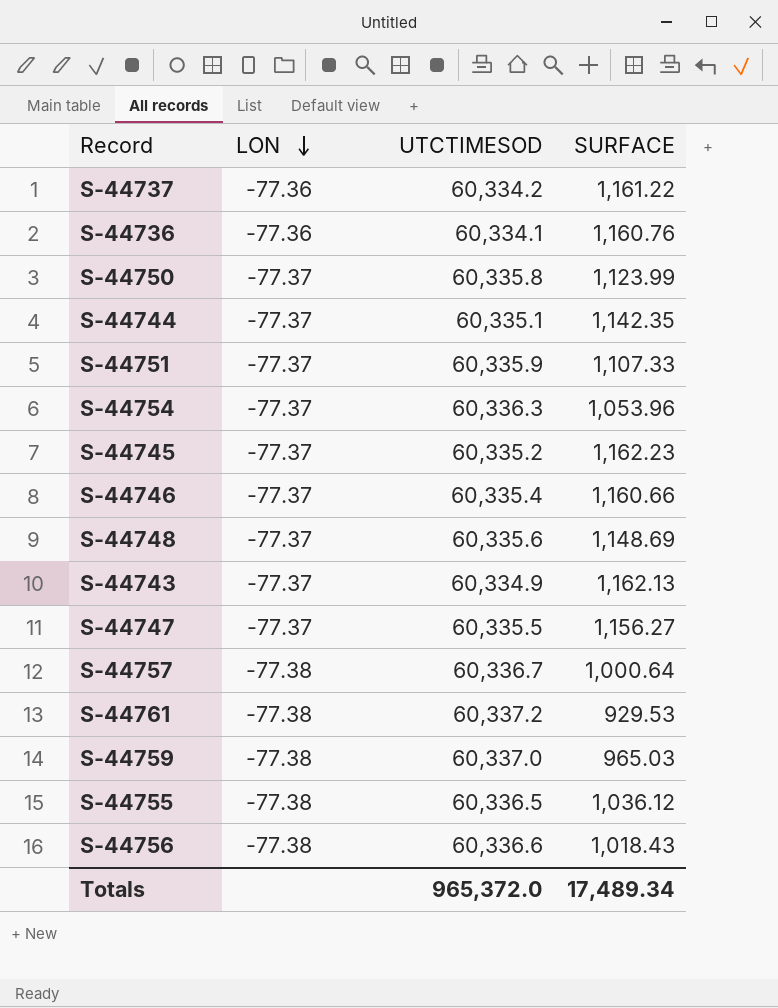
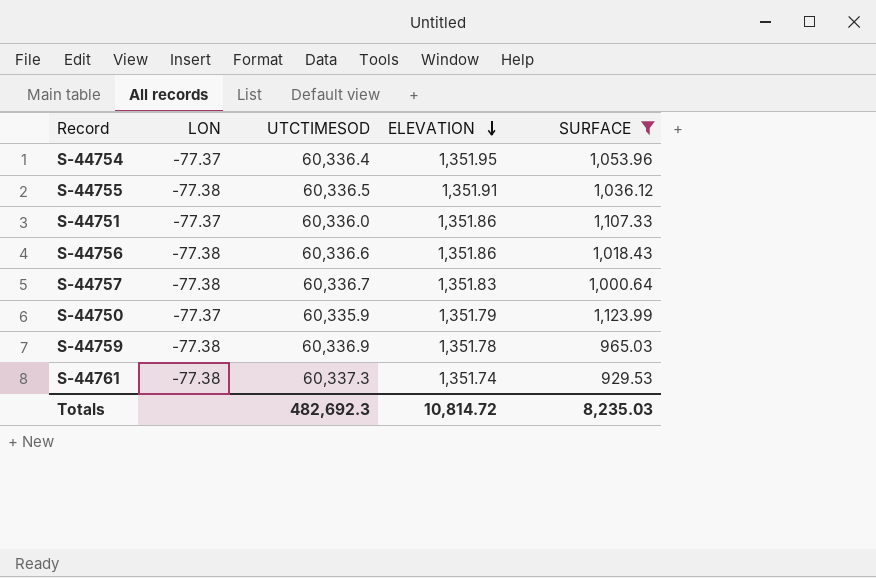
filter: none -> SURFACE <= 1,123.99
row order: LON descending -> ELEVATION descending
column ELEVATION | position: none -> 4
S-44754 | UTCTIMESOD: 60,336.3 -> 60,336.4
S-44751 | UTCTIMESOD: 60,335.9 -> 60,336.0
S-44750 | UTCTIMESOD: 60,335.8 -> 60,335.9
S-44759 | UTCTIMESOD: 60,337.0 -> 60,336.9
S-44761 | UTCTIMESOD: 60,337.2 -> 60,337.3
Totals | UTCTIMESOD: 965,372.0 -> 482,692.3
Totals | SURFACE: 17,489.34 -> 8,235.03

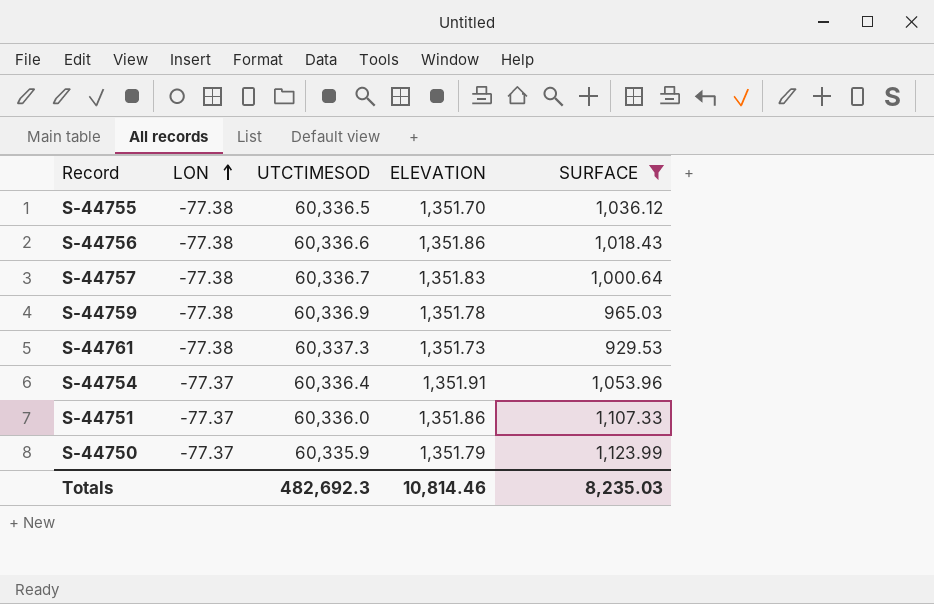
row order: ELEVATION descending -> LON ascending
S-44755 | ELEVATION: 1,351.91 -> 1,351.70
S-44761 | ELEVATION: 1,351.74 -> 1,351.73
S-44754 | ELEVATION: 1,351.95 -> 1,351.91
Totals | ELEVATION: 10,814.72 -> 10,814.46

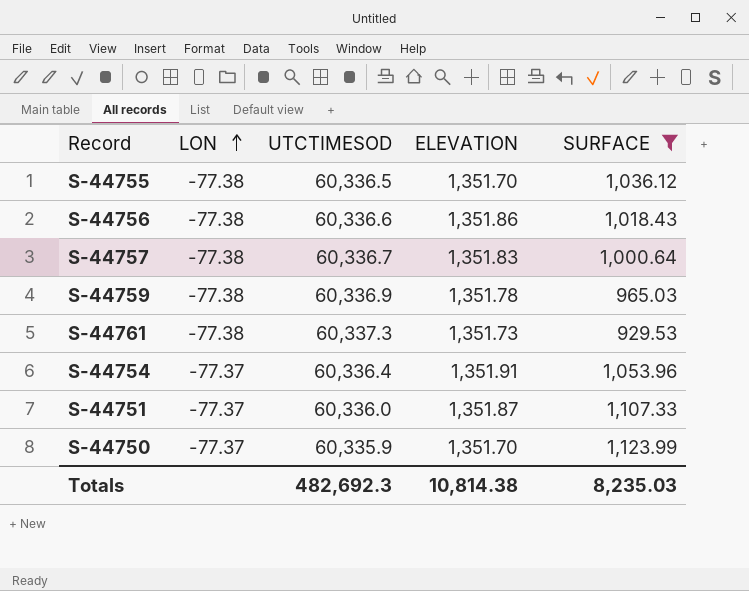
S-44751 | ELEVATION: 1,351.86 -> 1,351.87
S-44750 | ELEVATION: 1,351.79 -> 1,351.70
Totals | ELEVATION: 10,814.46 -> 10,814.38

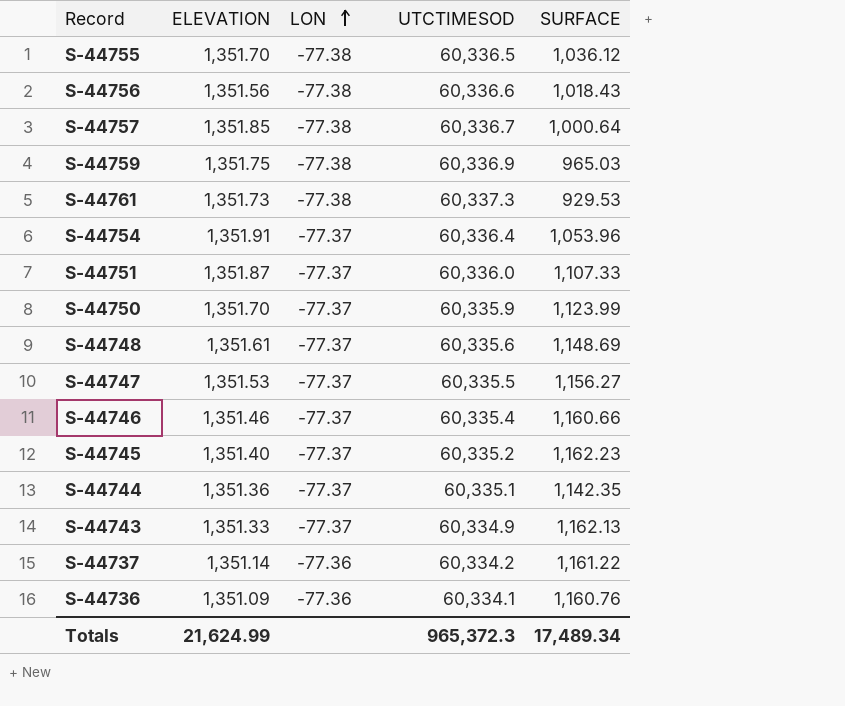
filter: SURFACE <= 1,123.99 -> none
column ELEVATION | position: 4 -> 2
S-44756 | ELEVATION: 1,351.86 -> 1,351.56
S-44757 | ELEVATION: 1,351.83 -> 1,351.85
S-44759 | ELEVATION: 1,351.78 -> 1,351.75
Totals | ELEVATION: 10,814.38 -> 21,624.99
Totals | UTCTIMESOD: 482,692.3 -> 965,372.3
Totals | SURFACE: 8,235.03 -> 17,489.34

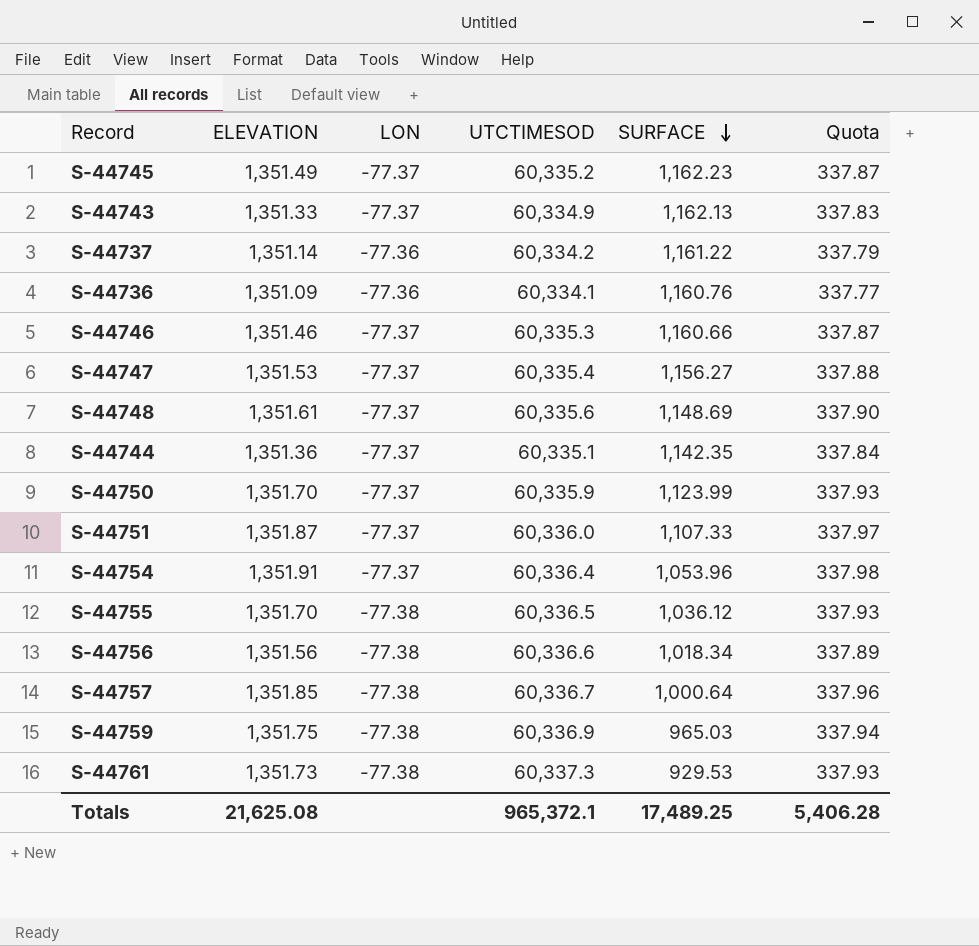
row order: LON ascending -> SURFACE descending
column Quota | formula: none -> [ELEVATION] * 0.25
S-44745 | ELEVATION: 1,351.40 -> 1,351.49
S-44746 | UTCTIMESOD: 60,335.4 -> 60,335.3
S-44747 | UTCTIMESOD: 60,335.5 -> 60,335.4
S-44756 | SURFACE: 1,018.43 -> 1,018.34
Totals | ELEVATION: 21,624.99 -> 21,625.08
Totals | UTCTIMESOD: 965,372.3 -> 965,372.1
Totals | SURFACE: 17,489.34 -> 17,489.25

